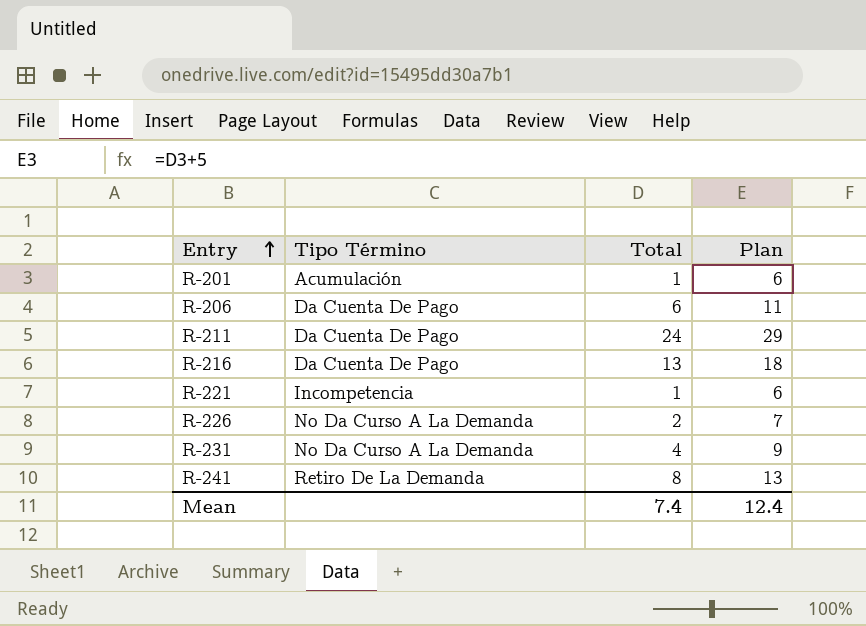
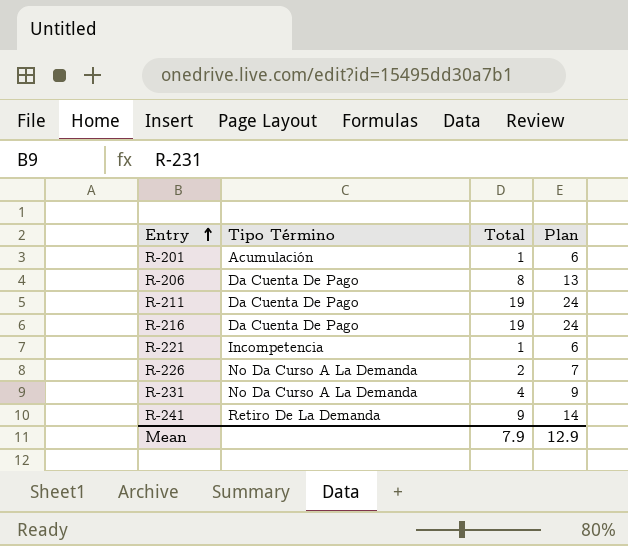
R-206 | Total: 6 -> 8
R-206 | Plan: 11 -> 13
R-211 | Total: 24 -> 19
R-211 | Plan: 29 -> 24
R-216 | Total: 13 -> 19
R-216 | Plan: 18 -> 24
R-241 | Total: 8 -> 9
R-241 | Plan: 13 -> 14
Mean | Total: 7.4 -> 7.9
Mean | Plan: 12.4 -> 12.9

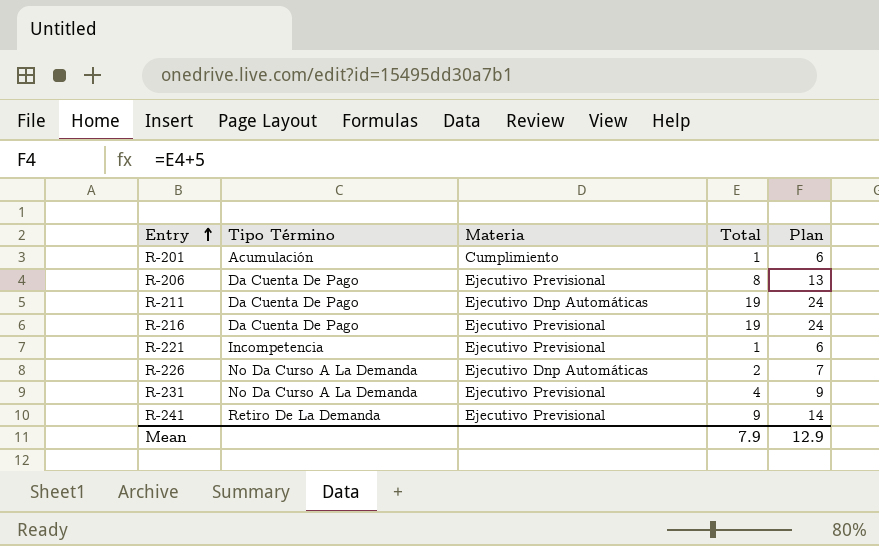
column Materia | position: none -> 3

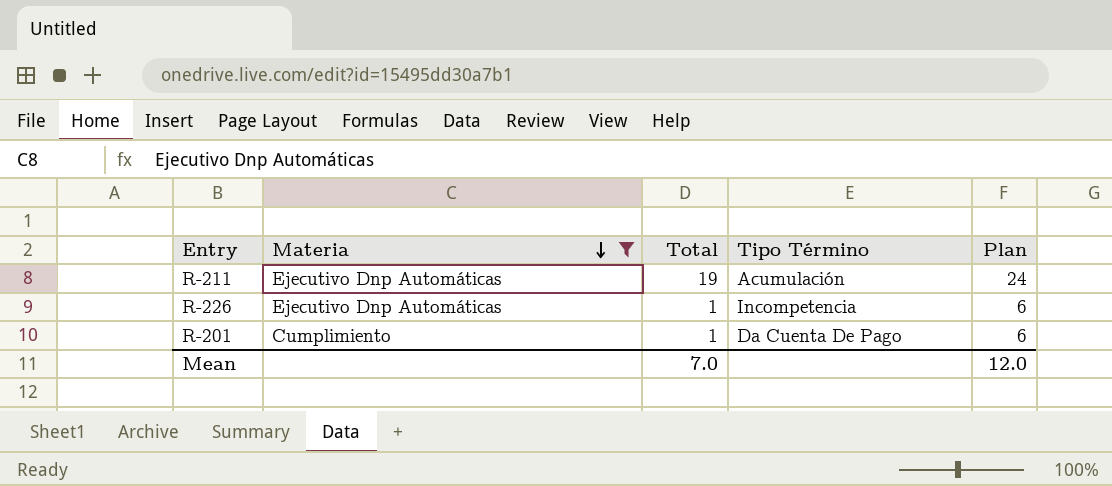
filter: none -> Materia != Ejecutivo Previsional
row order: Entry ascending -> Materia descending
column Tipo Término | position: 2 -> 4
R-211 | Tipo Término: Da Cuenta De Pago -> Acumulación
R-226 | Total: 2 -> 1
R-226 | Tipo Término: No Da Curso A La Demanda -> Incompetencia
R-226 | Plan: 7 -> 6
R-201 | Tipo Término: Acumulación -> Da Cuenta De Pago
Mean | Total: 7.9 -> 7.0
Mean | Plan: 12.9 -> 12.0

